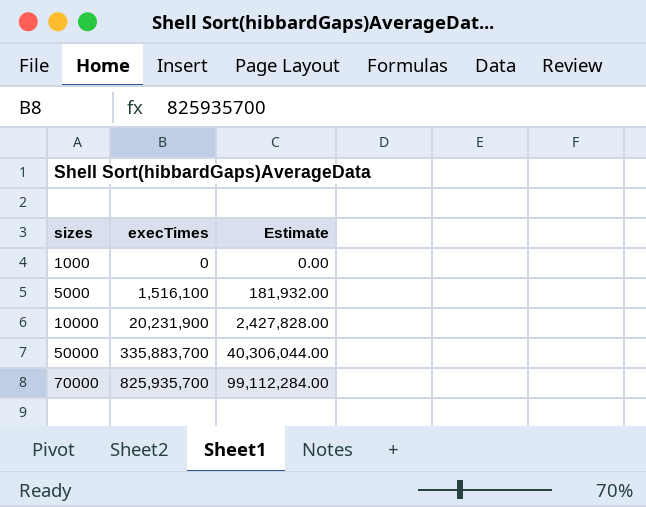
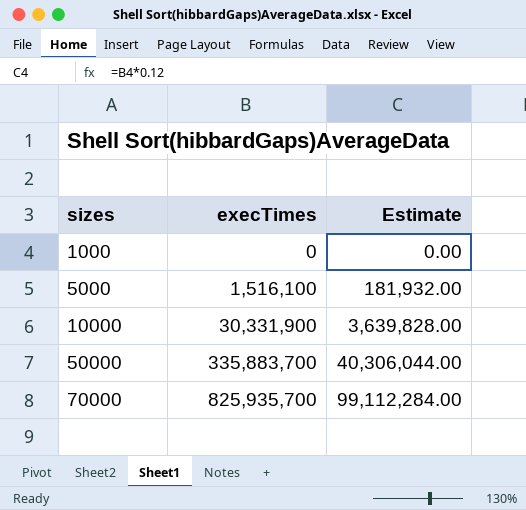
10000 | execTimes: 20,231,900 -> 30,331,900
10000 | Estimate: 2,427,828.00 -> 3,639,828.00

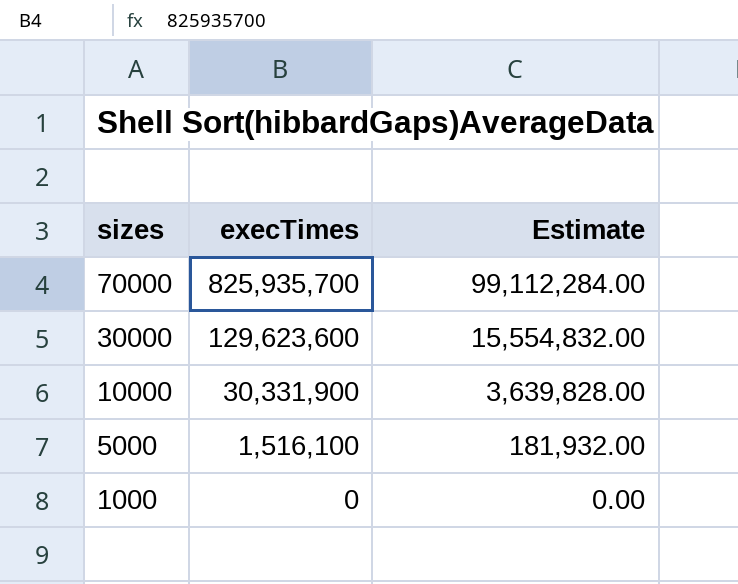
row order: sizes ascending -> sizes descending
row 50000: 335,883,700 | 40,306,044.00 -> none
row 30000: none -> 129,623,600 | 15,554,832.00

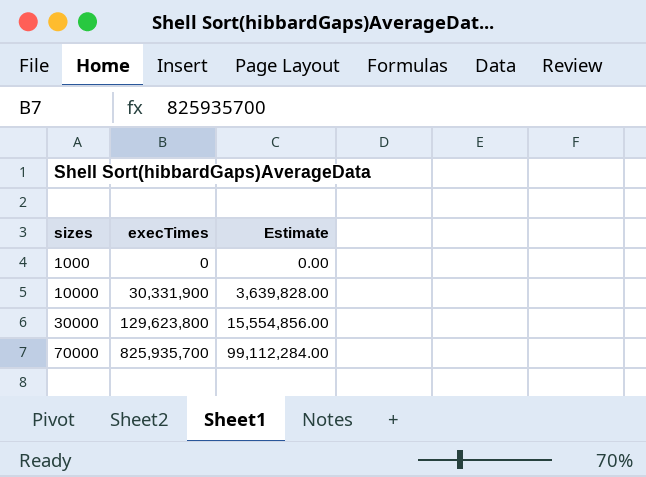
row order: sizes descending -> sizes ascending
row 5000: 1,516,100 | 181,932.00 -> none
30000 | execTimes: 129,623,600 -> 129,623,800
30000 | Estimate: 15,554,832.00 -> 15,554,856.00

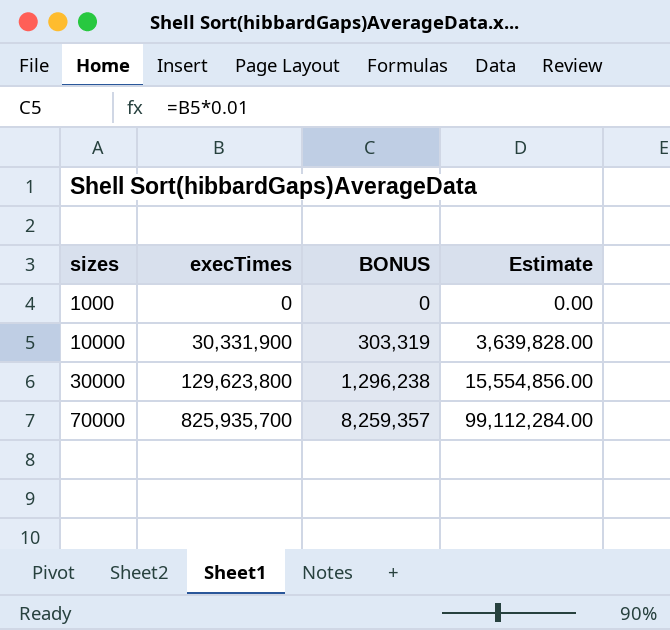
column BONUS | formula: none -> [execTimes] * 0.01

